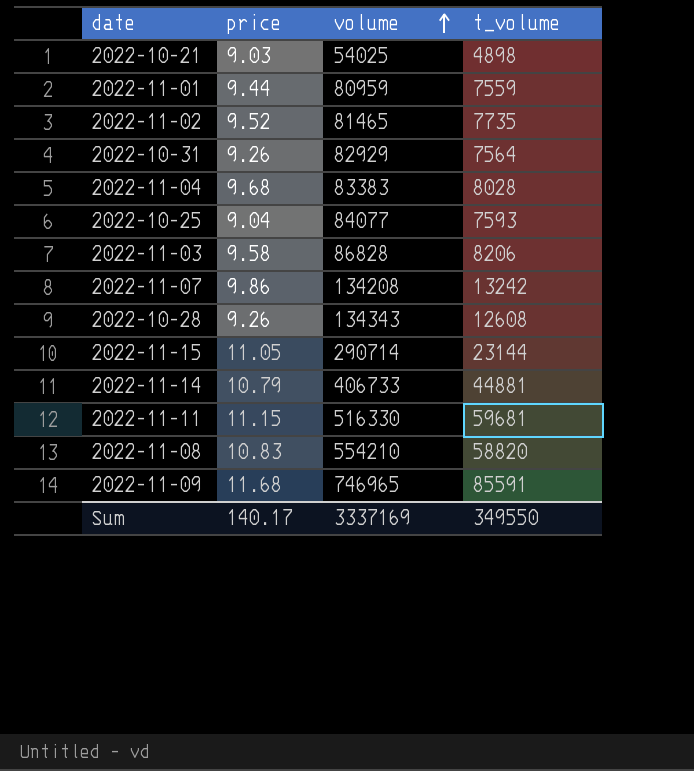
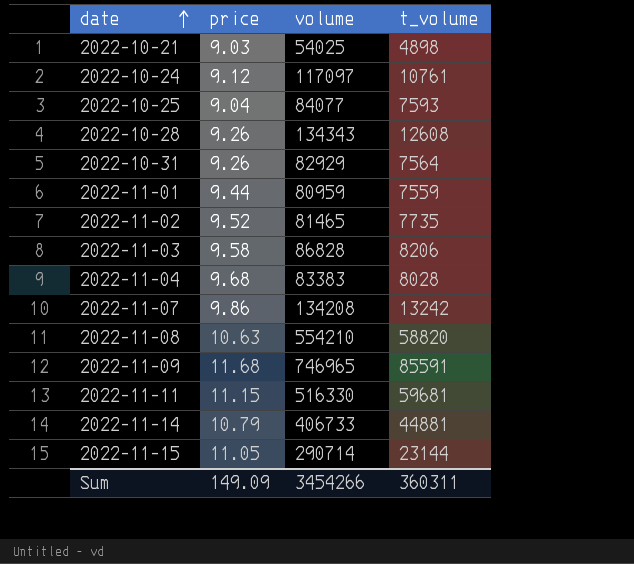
row order: volume ascending -> date ascending
row 2022-10-24: none -> 9.12 | 117097 | 10761
2022-11-08 | price: 10.83 -> 10.63
Sum | price: 140.17 -> 149.09
Sum | volume: 3337169 -> 3454266
Sum | t_volume: 349550 -> 360311

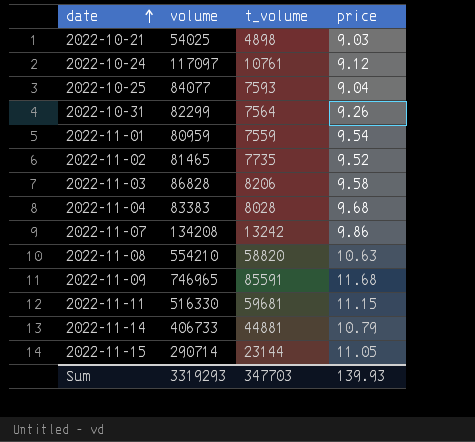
column price | position: 2 -> 4
row 2022-10-28: 9.26 | 134343 | 12608 -> none
2022-10-31 | volume: 82929 -> 82299
2022-11-01 | price: 9.44 -> 9.54
Sum | volume: 3454266 -> 3319293
Sum | t_volume: 360311 -> 347703
Sum | price: 149.09 -> 139.93

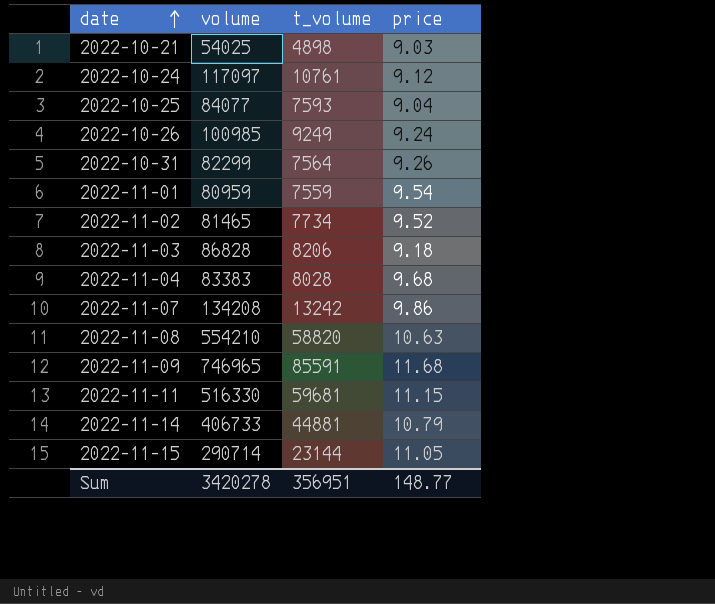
row 2022-10-26: none -> 100985 | 9249 | 9.24
2022-11-02 | t_volume: 7735 -> 7734
2022-11-03 | price: 9.58 -> 9.18
Sum | volume: 3319293 -> 3420278
Sum | t_volume: 347703 -> 356951
Sum | price: 139.93 -> 148.77

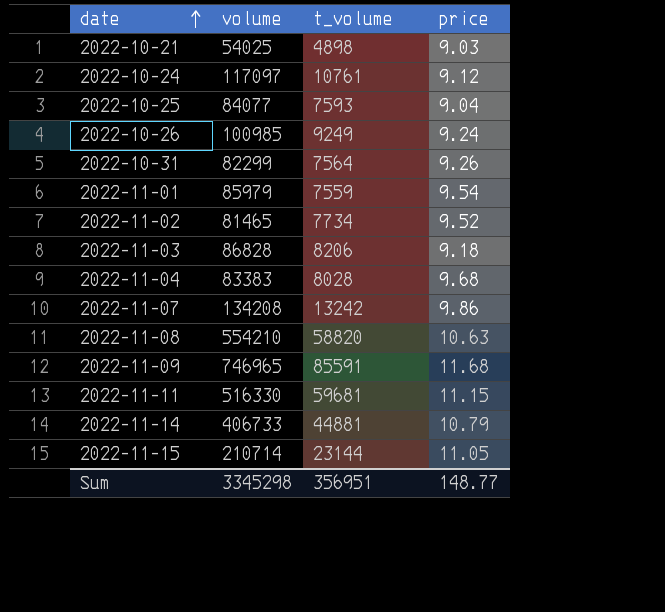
2022-11-01 | volume: 80959 -> 85979
2022-11-15 | volume: 290714 -> 210714
Sum | volume: 3420278 -> 3345298

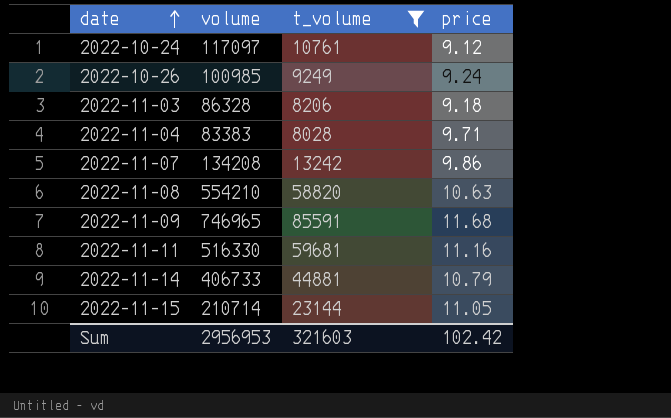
filter: none -> t_volume >= 8028
2022-11-03 | volume: 86828 -> 86328
2022-11-04 | price: 9.68 -> 9.71
2022-11-11 | price: 11.15 -> 11.16
Sum | volume: 3345298 -> 2956953
Sum | t_volume: 356951 -> 321603
Sum | price: 148.77 -> 102.42

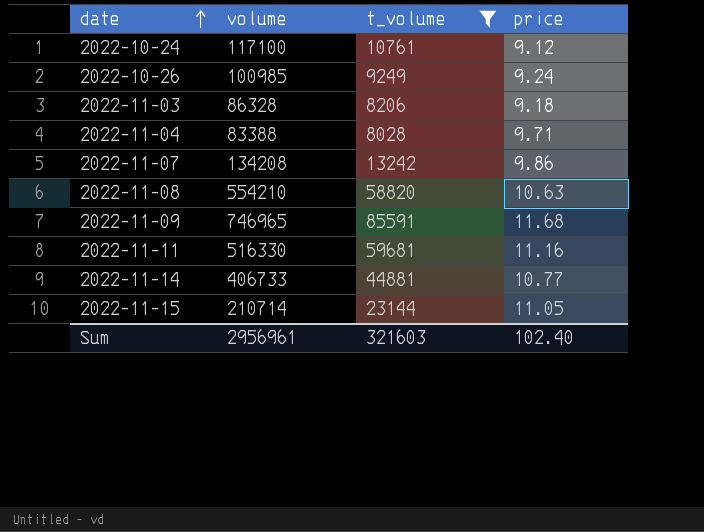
2022-10-24 | volume: 117097 -> 117100
2022-11-04 | volume: 83383 -> 83388
2022-11-14 | price: 10.79 -> 10.77
Sum | volume: 2956953 -> 2956961
Sum | price: 102.42 -> 102.40

